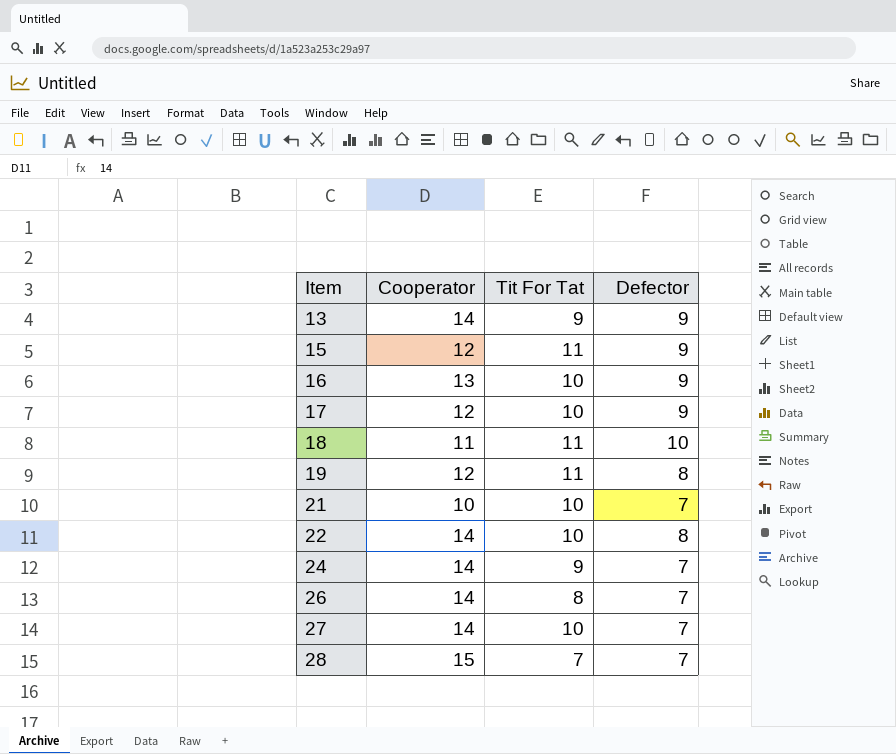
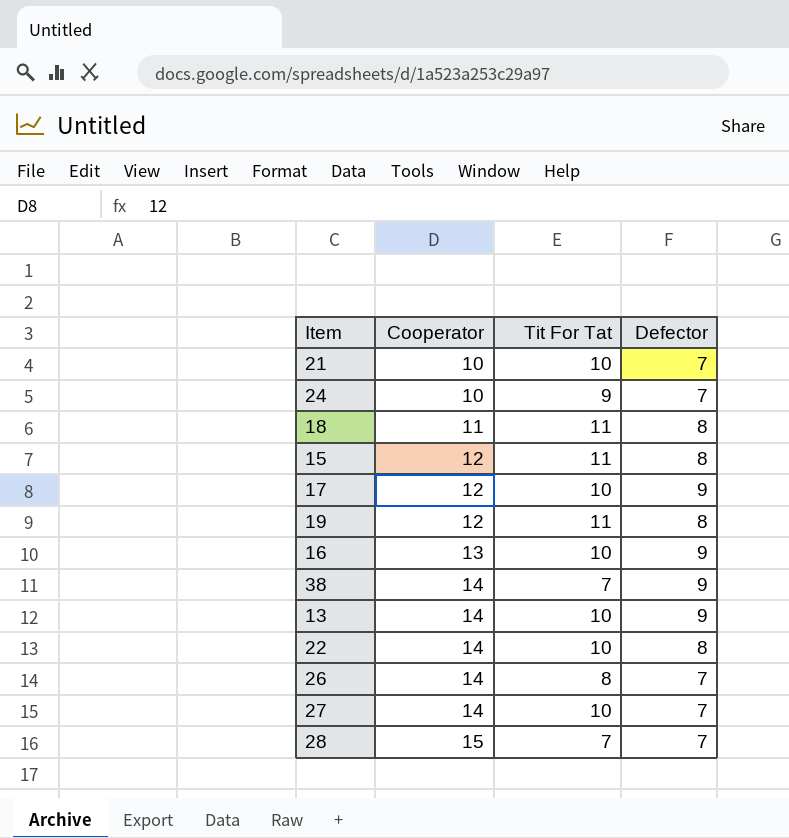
row order: Item ascending -> Cooperator ascending
24 | Cooperator: 14 -> 10
18 | Defector: 10 -> 8
15 | Defector: 9 -> 8
row 38: none -> 14 | 7 | 9
13 | Tit For Tat: 9 -> 10

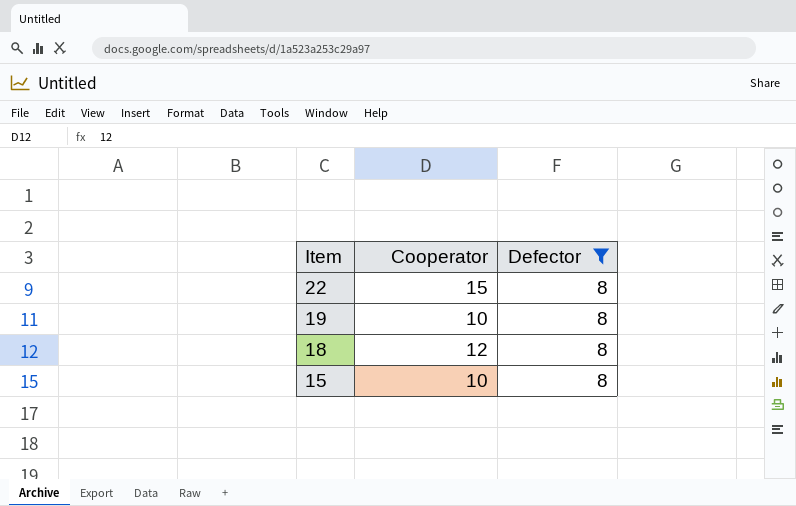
filter: none -> Defector = 8
row order: Cooperator ascending -> Item descending
column Tit For Tat | position: 3 -> none
22 | Cooperator: 14 -> 15
19 | Cooperator: 12 -> 10
18 | Cooperator: 11 -> 12
15 | Cooperator: 12 -> 10

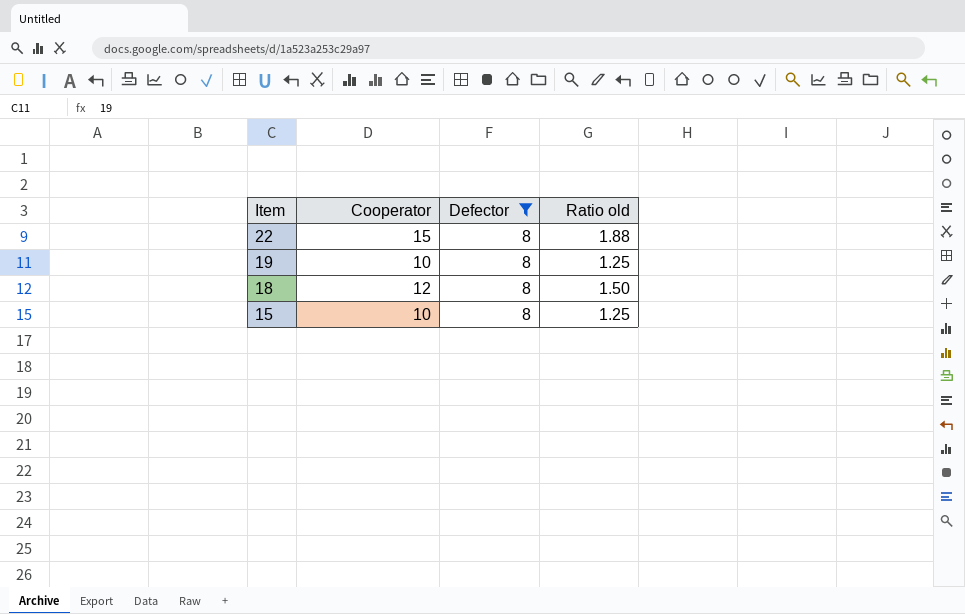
column Ratio old | formula: none -> [Cooperator] / [Defector]

